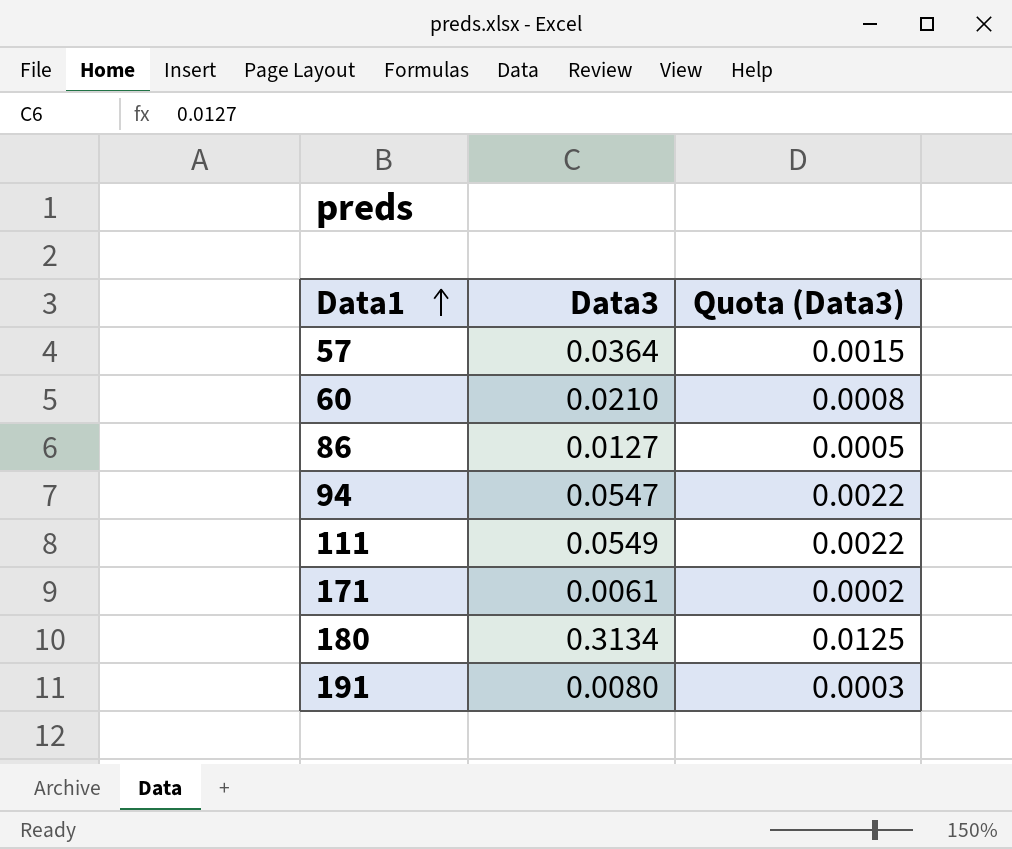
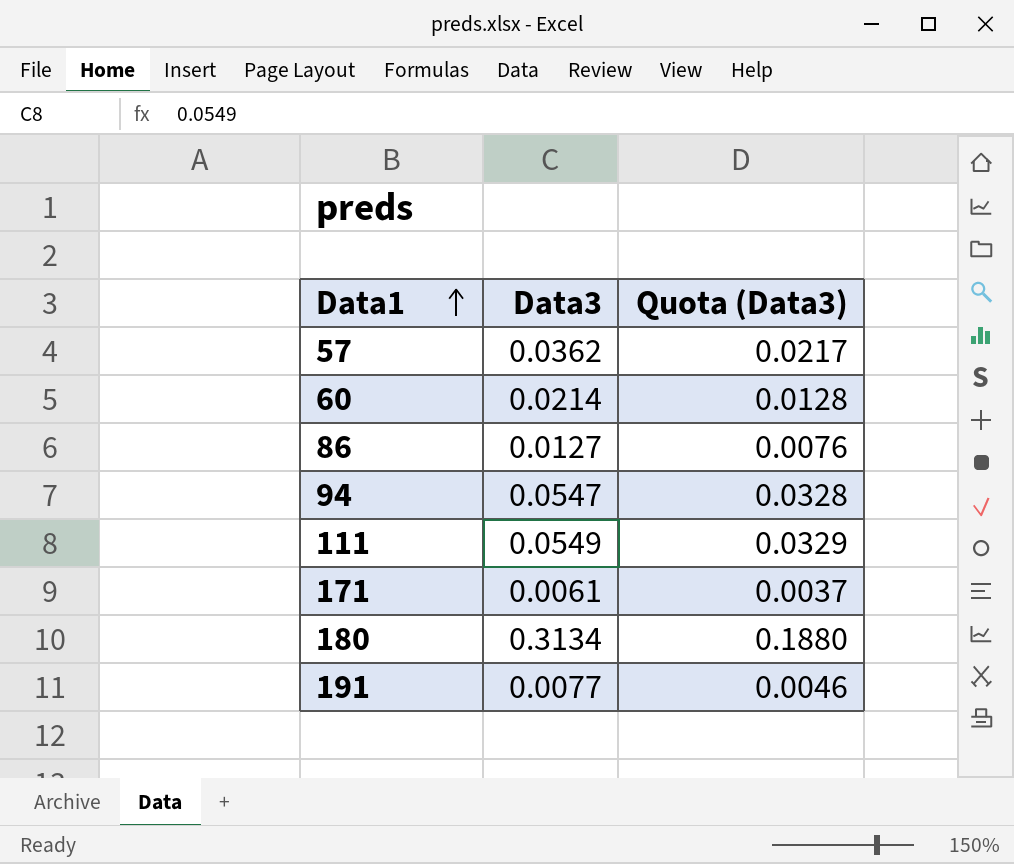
column Quota (Data3) | formula: [Data3] * 0.04 -> [Data3] * 0.6
57 | Data3: 0.0364 -> 0.0362
60 | Data3: 0.0210 -> 0.0214
191 | Data3: 0.0080 -> 0.0077

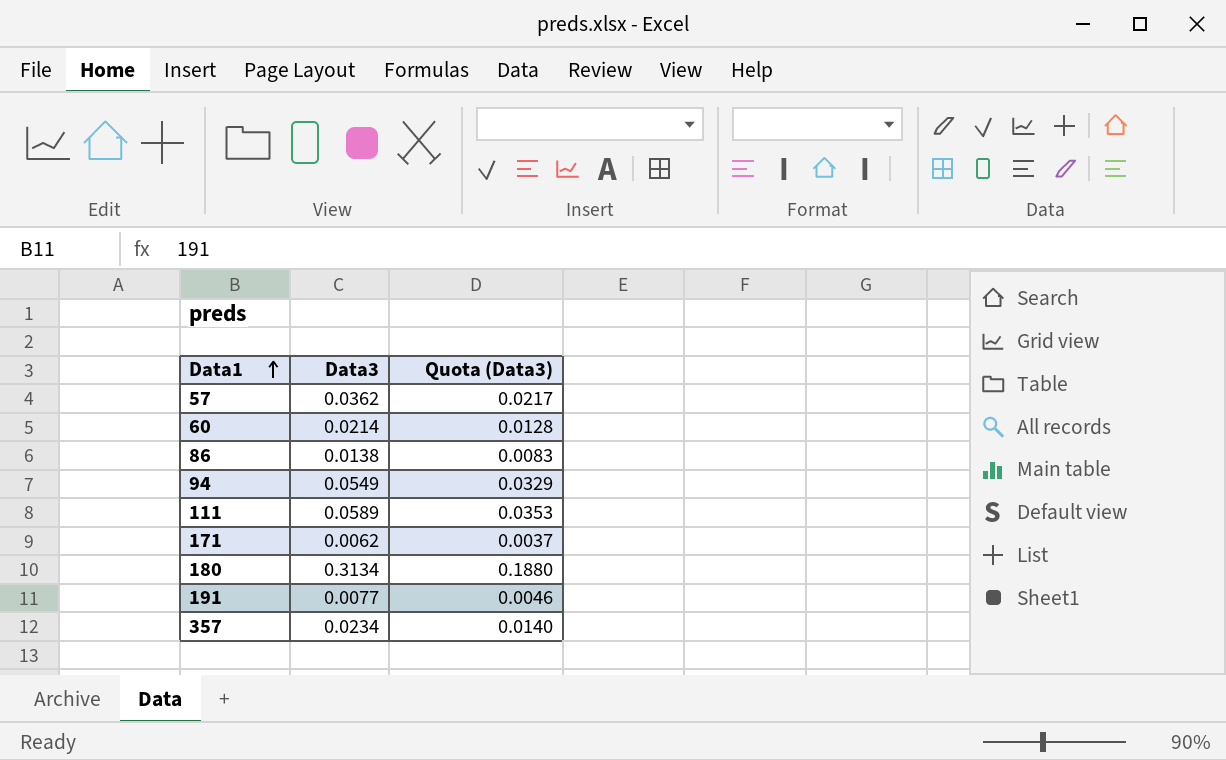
86 | Data3: 0.0127 -> 0.0138
86 | Quota (Data3): 0.0076 -> 0.0083
94 | Data3: 0.0547 -> 0.0549
94 | Quota (Data3): 0.0328 -> 0.0329
111 | Data3: 0.0549 -> 0.0589
111 | Quota (Data3): 0.0329 -> 0.0353
171 | Data3: 0.0061 -> 0.0062
row 357: none -> 0.0234 | 0.0140

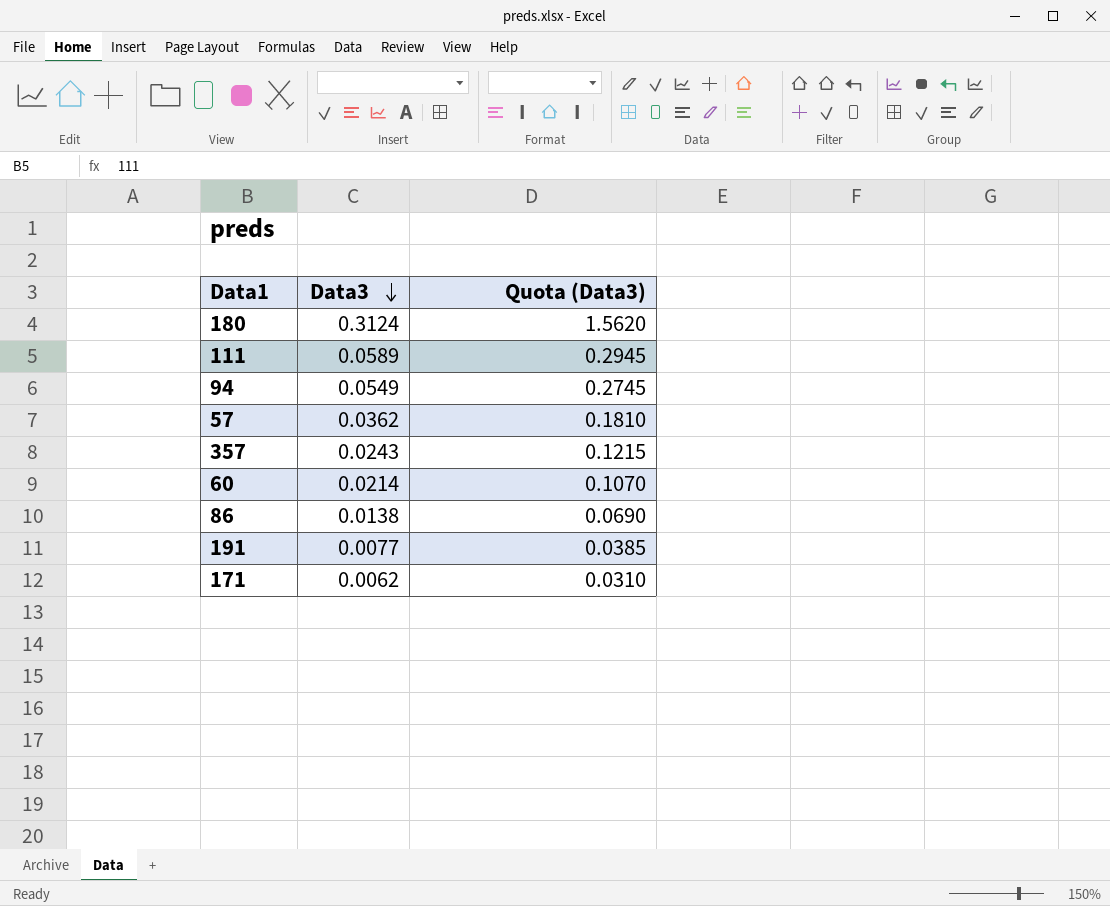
row order: Data1 ascending -> Data3 descending
column Quota (Data3) | formula: [Data3] * 0.6 -> [Data3] * 5
180 | Data3: 0.3134 -> 0.3124
357 | Data3: 0.0234 -> 0.0243

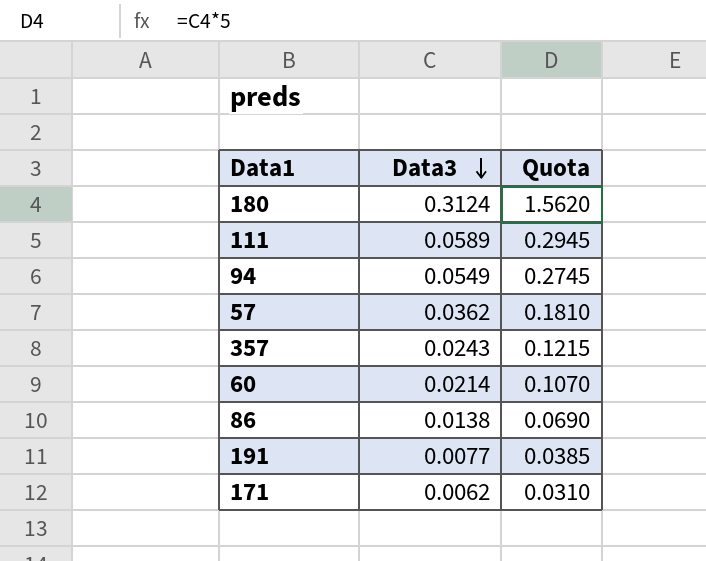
column name: Quota (Data3) -> Quota

